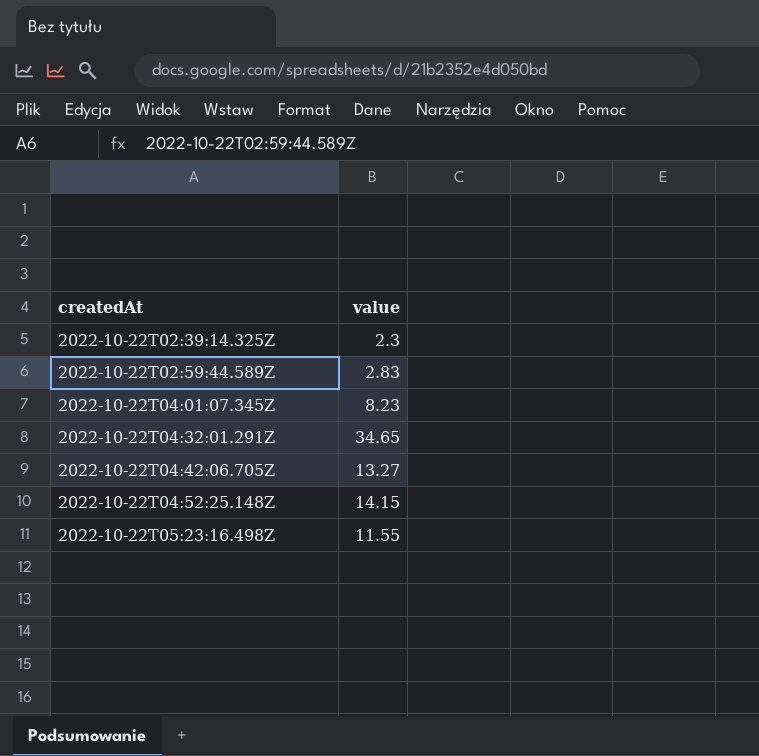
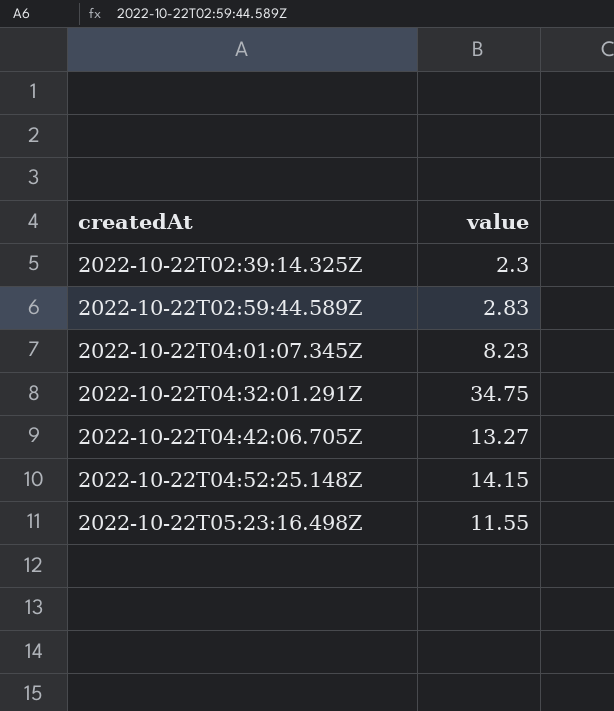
2022-10-22T04:32:01.291Z | value: 34.65 -> 34.75

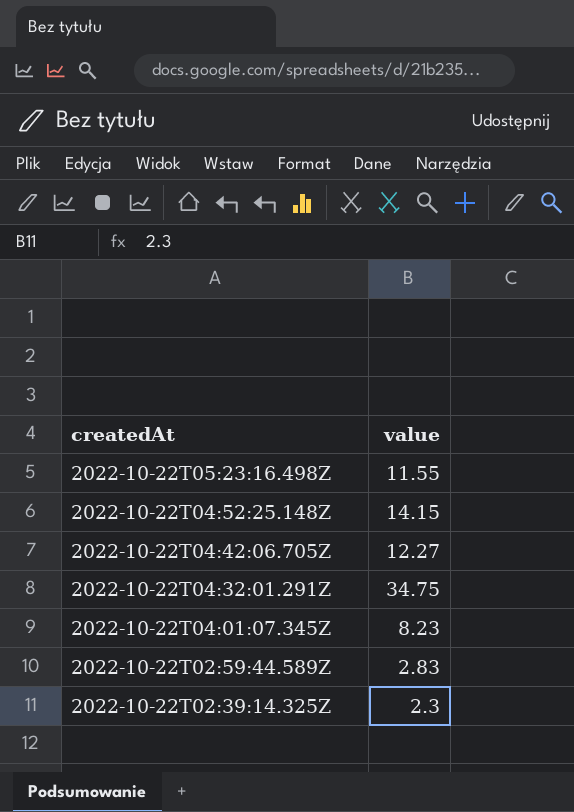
row order: createdAt ascending -> createdAt descending
2022-10-22T04:42:06.705Z | value: 13.27 -> 12.27

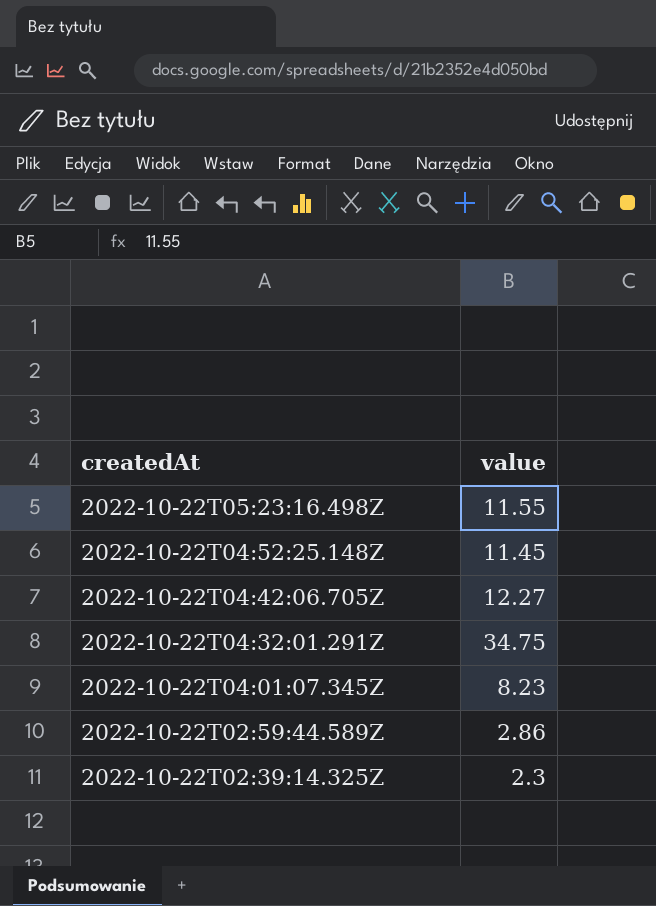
2022-10-22T04:52:25.148Z | value: 14.15 -> 11.45
2022-10-22T02:59:44.589Z | value: 2.83 -> 2.86

